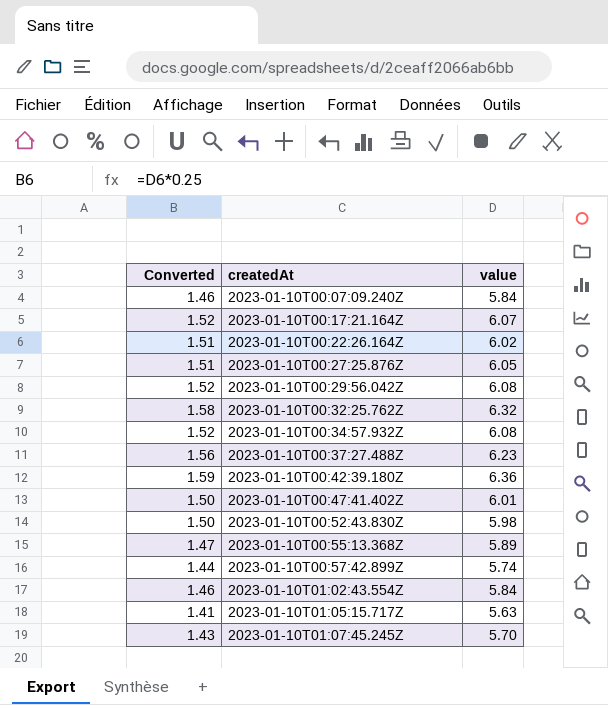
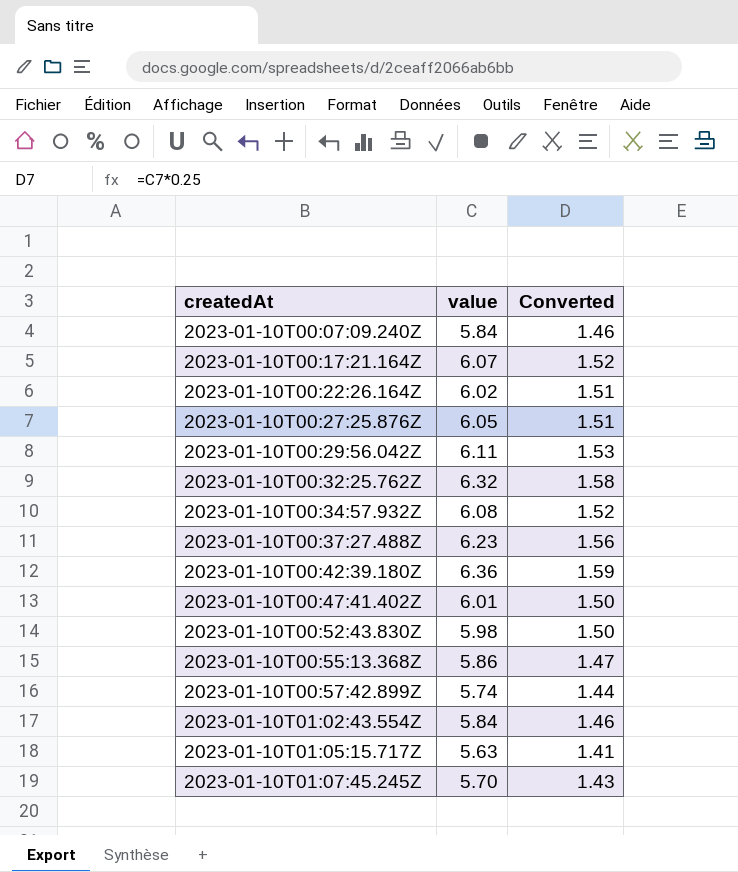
column Converted | position: 1 -> 3
2023-01-10T00:29:56.042Z | value: 6.08 -> 6.11
2023-01-10T00:29:56.042Z | Converted: 1.52 -> 1.53
2023-01-10T00:55:13.368Z | value: 5.89 -> 5.86

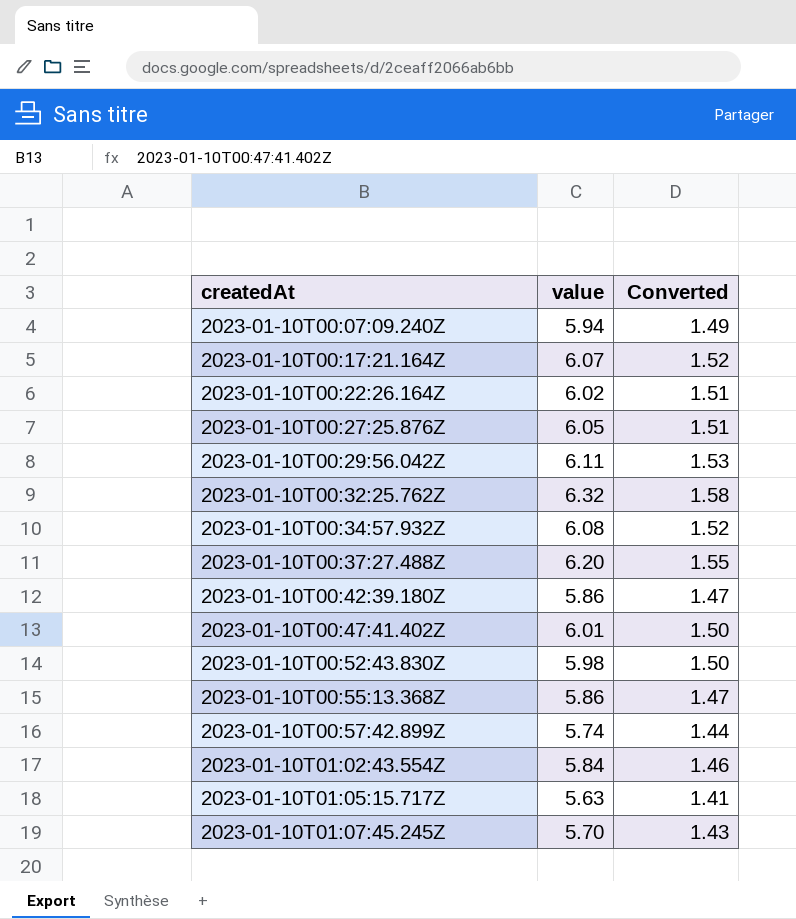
2023-01-10T00:07:09.240Z | value: 5.84 -> 5.94
2023-01-10T00:07:09.240Z | Converted: 1.46 -> 1.49
2023-01-10T00:37:27.488Z | value: 6.23 -> 6.20
2023-01-10T00:37:27.488Z | Converted: 1.56 -> 1.55
2023-01-10T00:42:39.180Z | value: 6.36 -> 5.86
2023-01-10T00:42:39.180Z | Converted: 1.59 -> 1.47

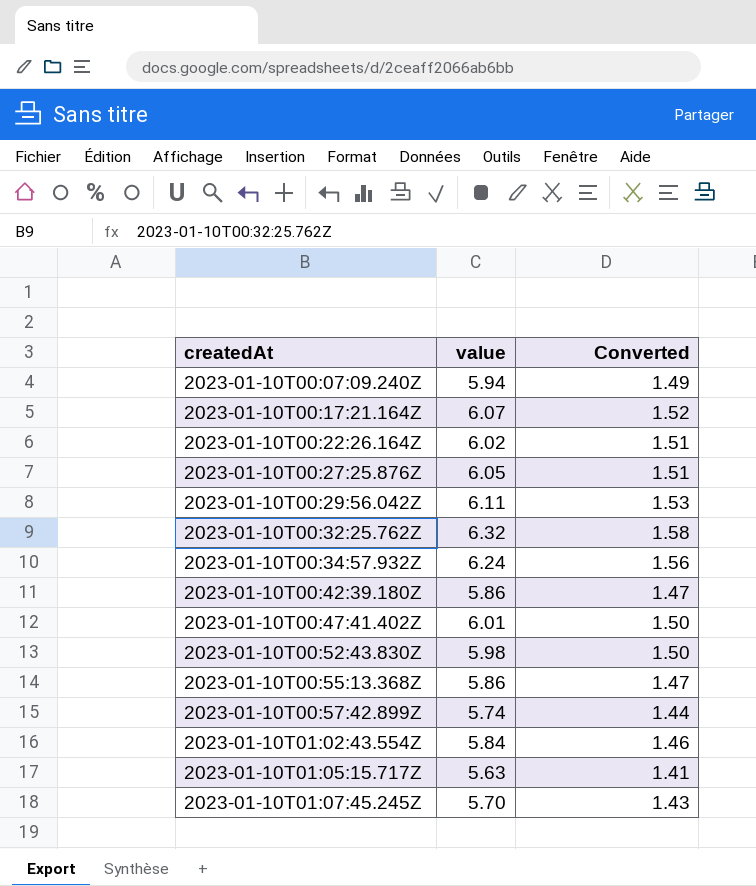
row 2023-01-10T00:37:27.488Z: 6.20 | 1.55 -> none
2023-01-10T00:34:57.932Z | value: 6.08 -> 6.24
2023-01-10T00:34:57.932Z | Converted: 1.52 -> 1.56

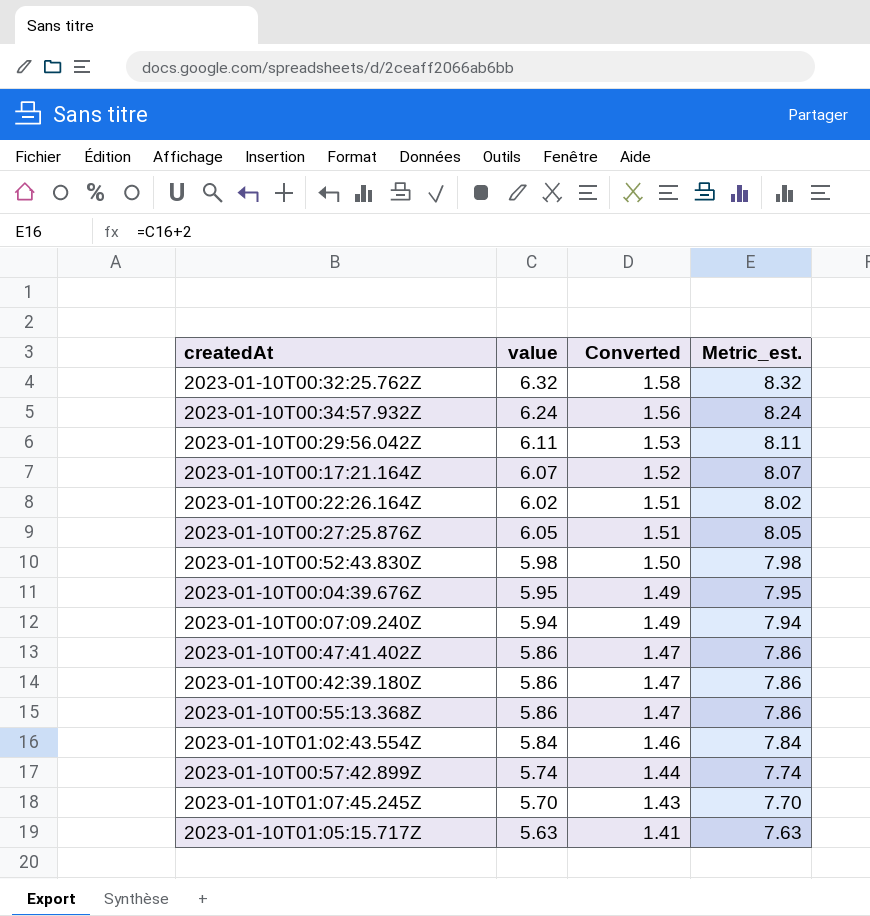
row order: createdAt ascending -> Converted descending
column Metric_est. | formula: none -> [value] + 2
row 2023-01-10T00:04:39.676Z: none -> 5.95 | 1.49 | 7.95
2023-01-10T00:47:41.402Z | value: 6.01 -> 5.86
2023-01-10T00:47:41.402Z | Converted: 1.50 -> 1.47

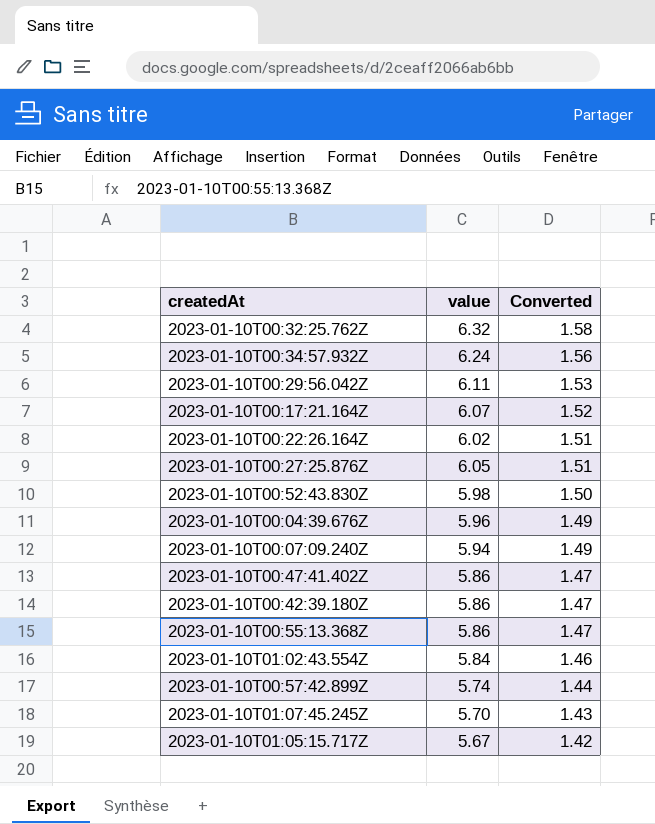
column Metric_est. | formula: [value] + 2 -> none
2023-01-10T00:04:39.676Z | value: 5.95 -> 5.96
2023-01-10T01:05:15.717Z | value: 5.63 -> 5.67
2023-01-10T01:05:15.717Z | Converted: 1.41 -> 1.42

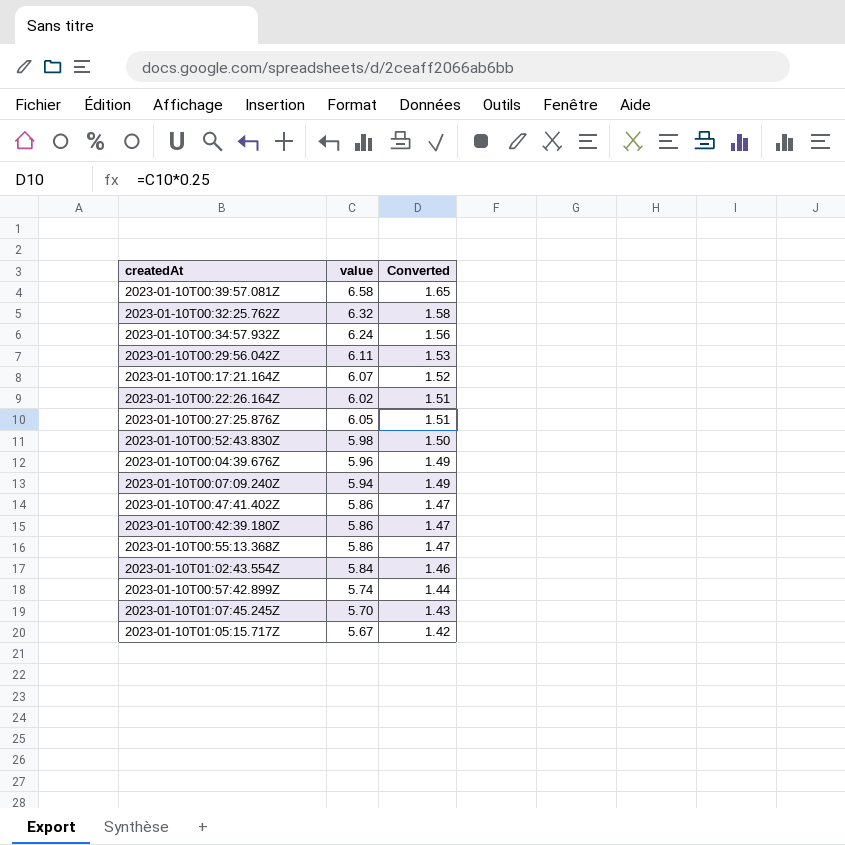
row 2023-01-10T00:39:57.081Z: none -> 6.58 | 1.65

